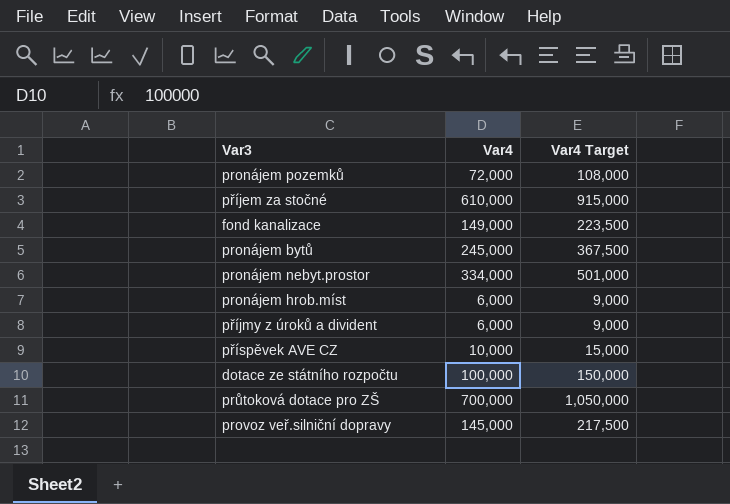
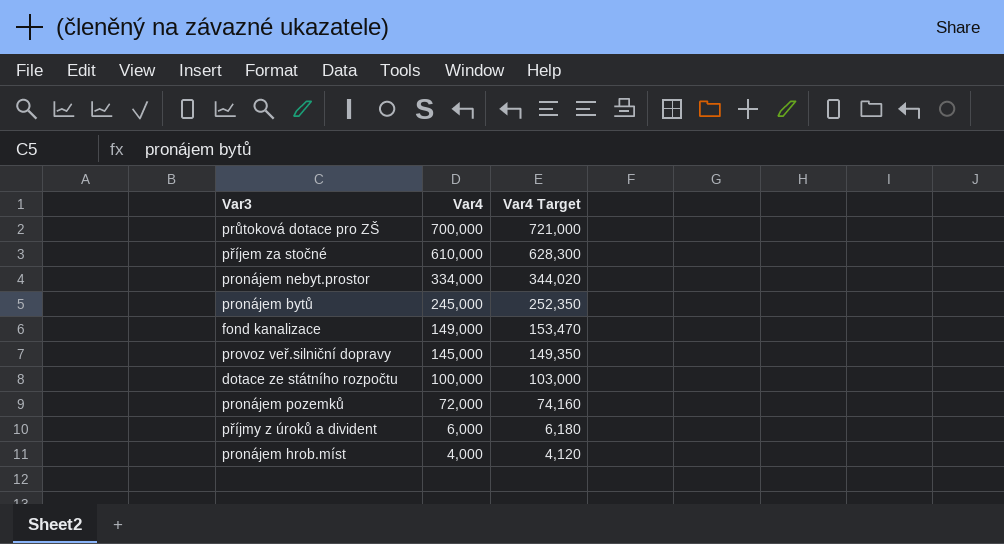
row order: none -> Var4 descending
column Var4 Target | formula: [Var4] * 1.5 -> [Var4] * 1.03
row příspěvek AVE CZ: 10,000 | 15,000 -> none
pronájem hrob.míst | Var4: 6,000 -> 4,000

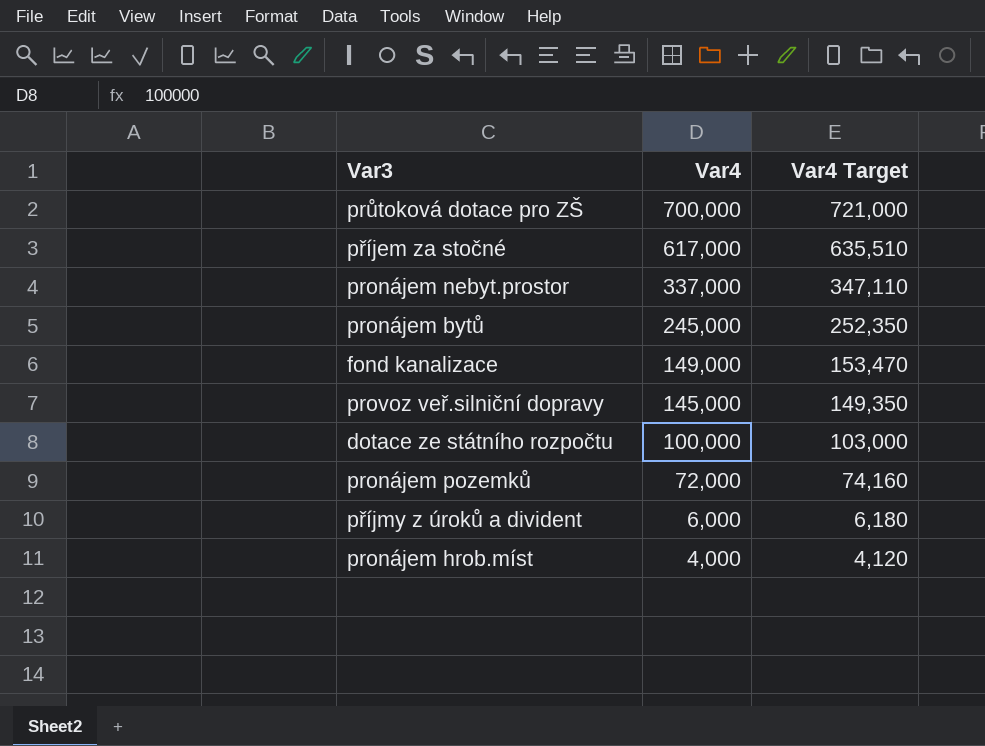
příjem za stočné | Var4: 610,000 -> 617,000
příjem za stočné | Var4 Target: 628,300 -> 635,510
pronájem nebyt.prostor | Var4: 334,000 -> 337,000
pronájem nebyt.prostor | Var4 Target: 344,020 -> 347,110

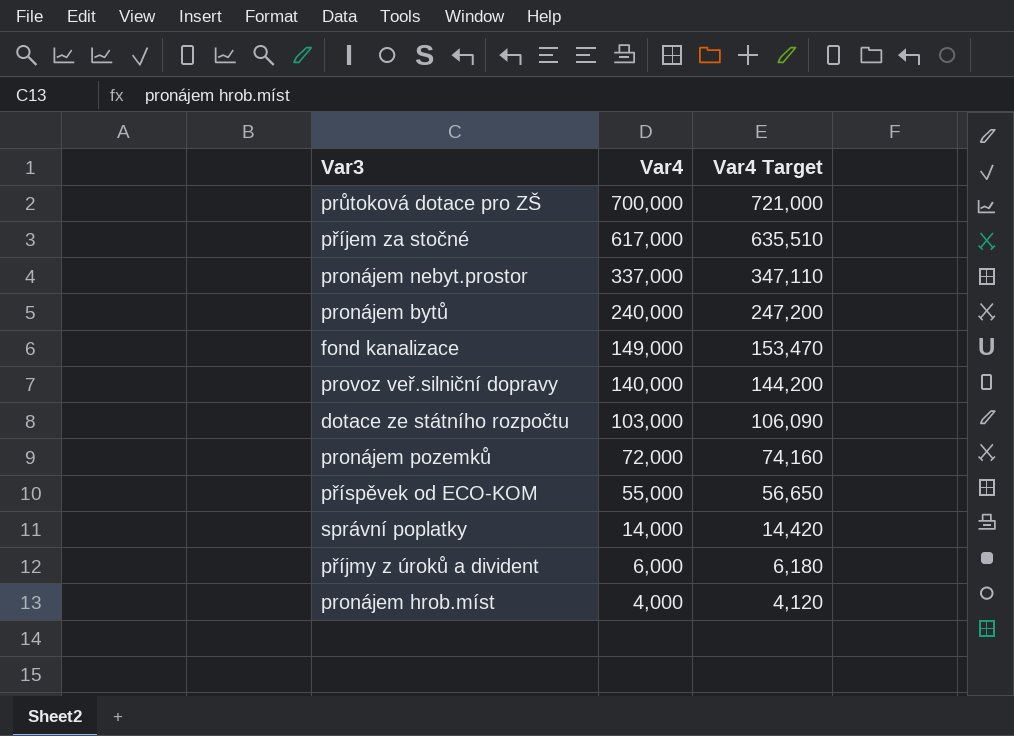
pronájem bytů | Var4: 245,000 -> 240,000
pronájem bytů | Var4 Target: 252,350 -> 247,200
provoz veř.silniční dopravy | Var4: 145,000 -> 140,000
provoz veř.silniční dopravy | Var4 Target: 149,350 -> 144,200
dotace ze státního rozpočtu | Var4: 100,000 -> 103,000
dotace ze státního rozpočtu | Var4 Target: 103,000 -> 106,090
row příspěvek od ECO-KOM: none -> 55,000 | 56,650
row správní poplatky: none -> 14,000 | 14,420

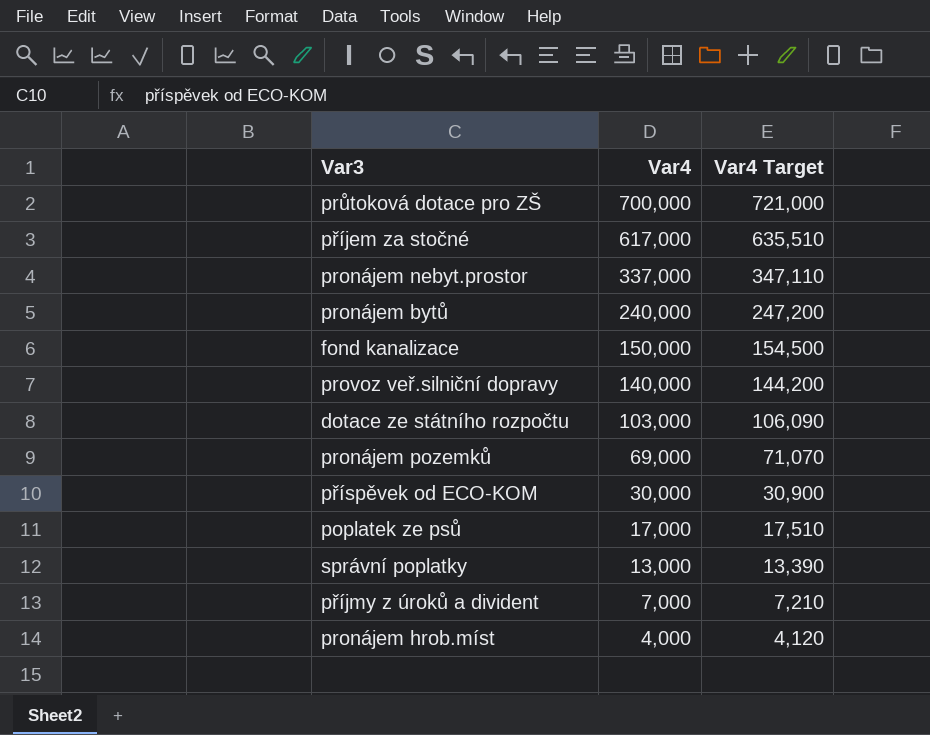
fond kanalizace | Var4: 149,000 -> 150,000
fond kanalizace | Var4 Target: 153,470 -> 154,500
pronájem pozemků | Var4: 72,000 -> 69,000
pronájem pozemků | Var4 Target: 74,160 -> 71,070
příspěvek od ECO-KOM | Var4: 55,000 -> 30,000
příspěvek od ECO-KOM | Var4 Target: 56,650 -> 30,900
row poplatek ze psů: none -> 17,000 | 17,510
správní poplatky | Var4: 14,000 -> 13,000
správní poplatky | Var4 Target: 14,420 -> 13,390
příjmy z úroků a divident | Var4: 6,000 -> 7,000
příjmy z úroků a divident | Var4 Target: 6,180 -> 7,210

